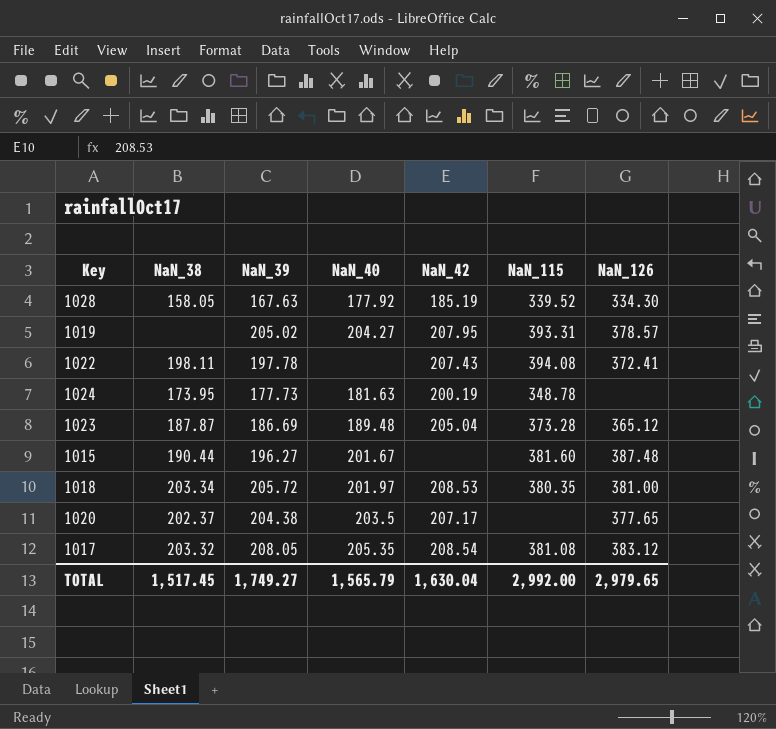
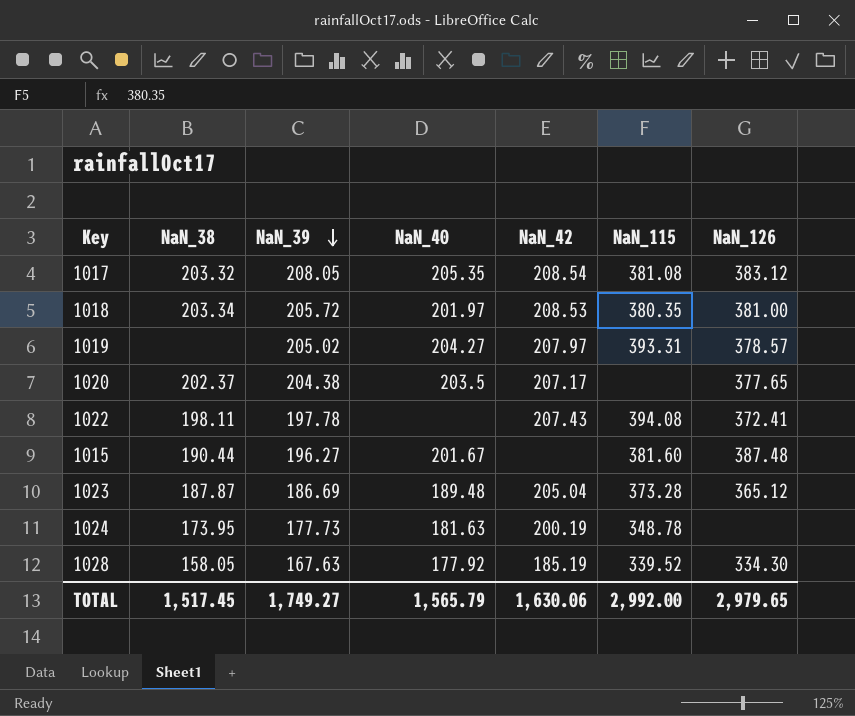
row order: none -> NaN_39 descending
1019 | NaN_42: 207.95 -> 207.97
TOTAL | NaN_42: 1,630.04 -> 1,630.06

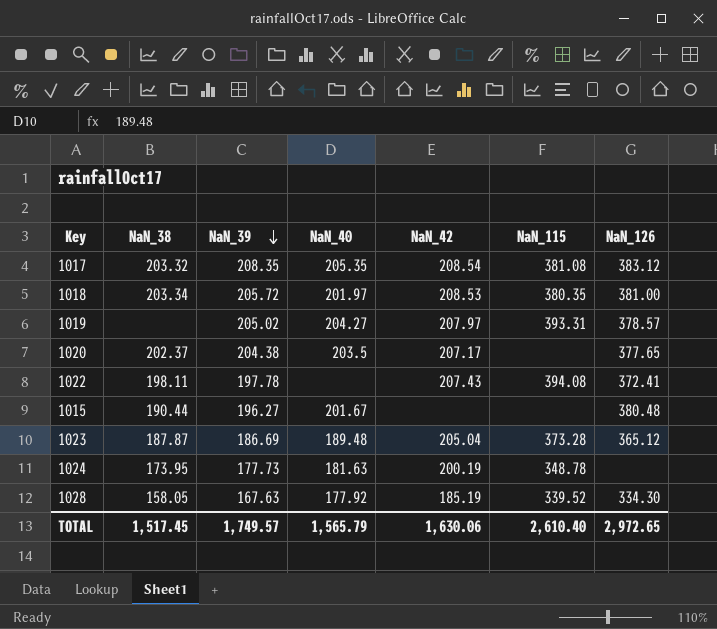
1017 | NaN_39: 208.05 -> 208.35
1015 | NaN_115: 381.60 -> none
1015 | NaN_126: 387.48 -> 380.48
TOTAL | NaN_39: 1,749.27 -> 1,749.57
TOTAL | NaN_115: 2,992.00 -> 2,610.40
TOTAL | NaN_126: 2,979.65 -> 2,972.65

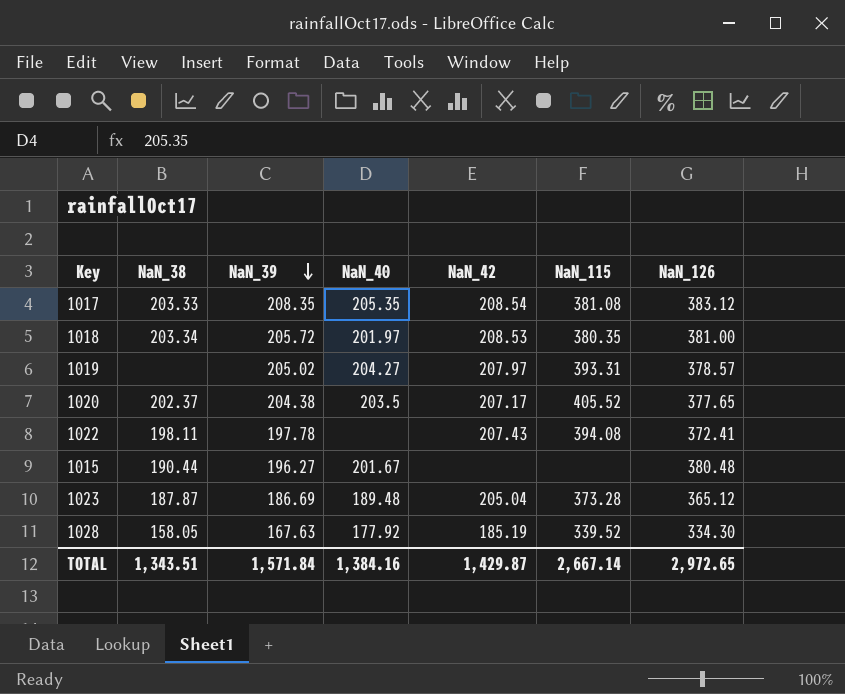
row 1024: 173.95 | 177.73 | 181.63 | 200.19 | 348.78 | none -> none
1017 | NaN_38: 203.32 -> 203.33
1020 | NaN_115: none -> 405.52
TOTAL | NaN_38: 1,517.45 -> 1,343.51
TOTAL | NaN_39: 1,749.57 -> 1,571.84
TOTAL | NaN_40: 1,565.79 -> 1,384.16
TOTAL | NaN_42: 1,630.06 -> 1,429.87
TOTAL | NaN_115: 2,610.40 -> 2,667.14

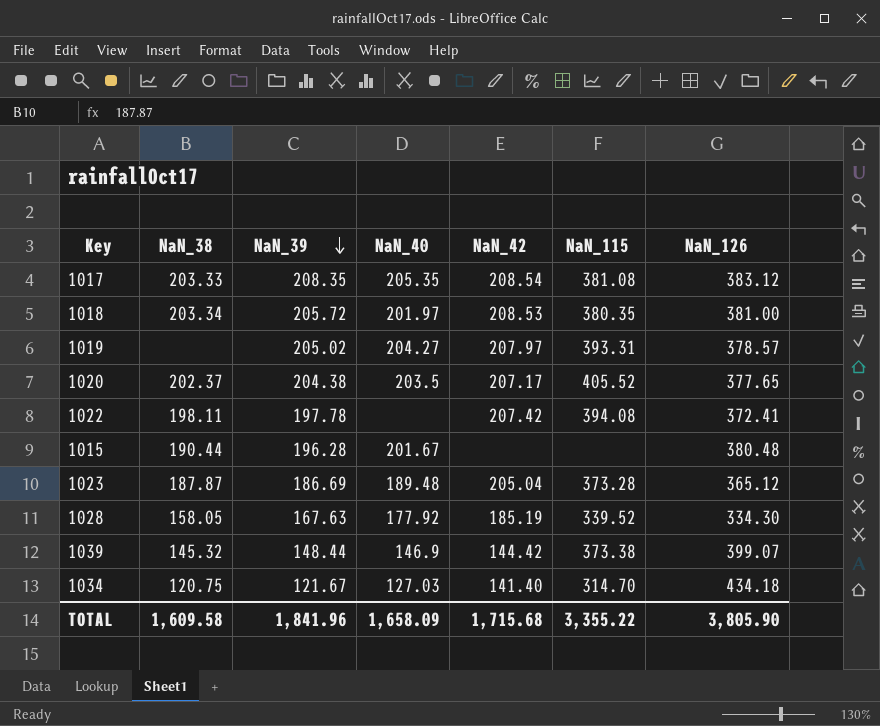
1022 | NaN_42: 207.43 -> 207.42
1015 | NaN_39: 196.27 -> 196.28
row 1039: none -> 145.32 | 148.44 | 146.9 | 144.42 | 373.38 | 399.07
row 1034: none -> 120.75 | 121.67 | 127.03 | 141.40 | 314.70 | 434.18
TOTAL | NaN_38: 1,343.51 -> 1,609.58
TOTAL | NaN_39: 1,571.84 -> 1,841.96
TOTAL | NaN_40: 1,384.16 -> 1,658.09
TOTAL | NaN_42: 1,429.87 -> 1,715.68
TOTAL | NaN_115: 2,667.14 -> 3,355.22
TOTAL | NaN_126: 2,972.65 -> 3,805.90

